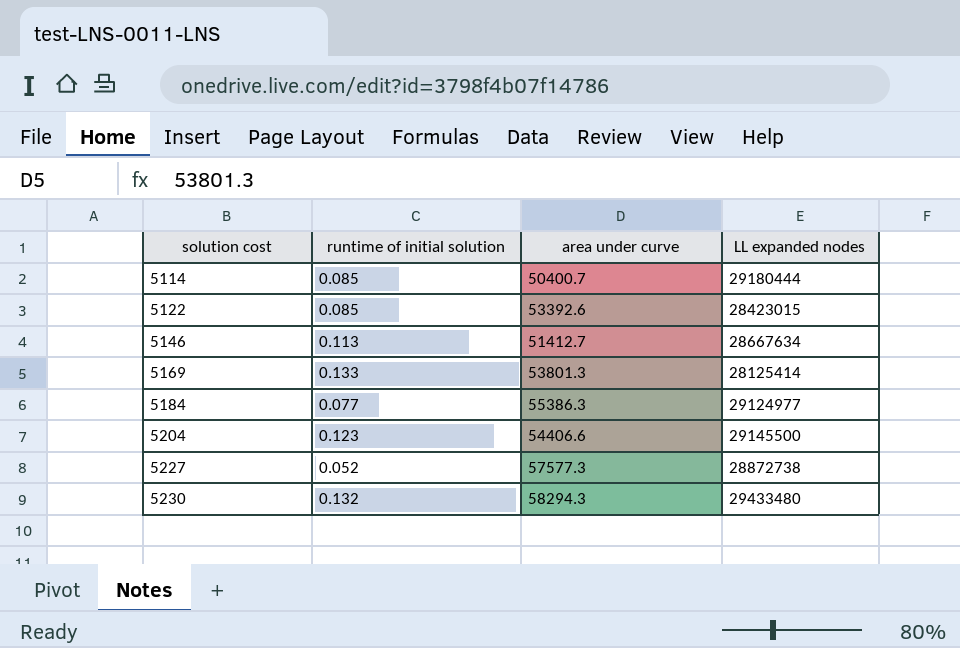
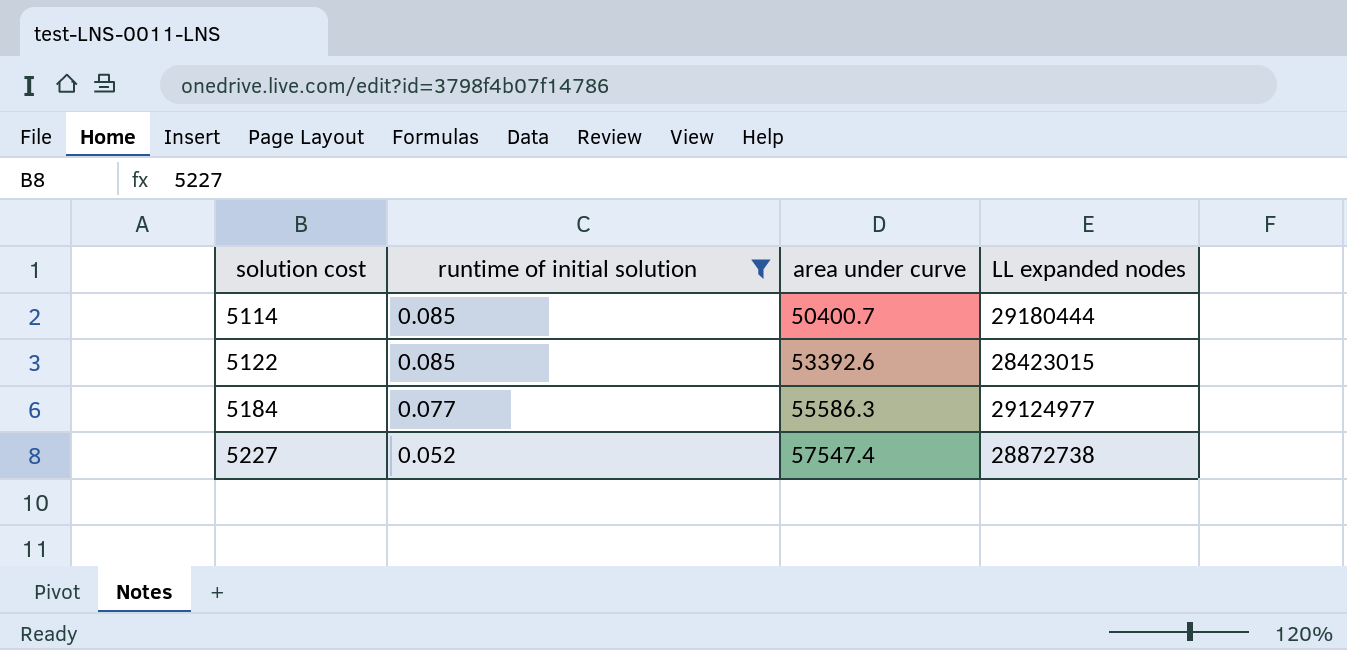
filter: none -> runtime of initial solution <= 0.085
5184 | area under curve: 55386.3 -> 55586.3
5227 | area under curve: 57577.3 -> 57547.4

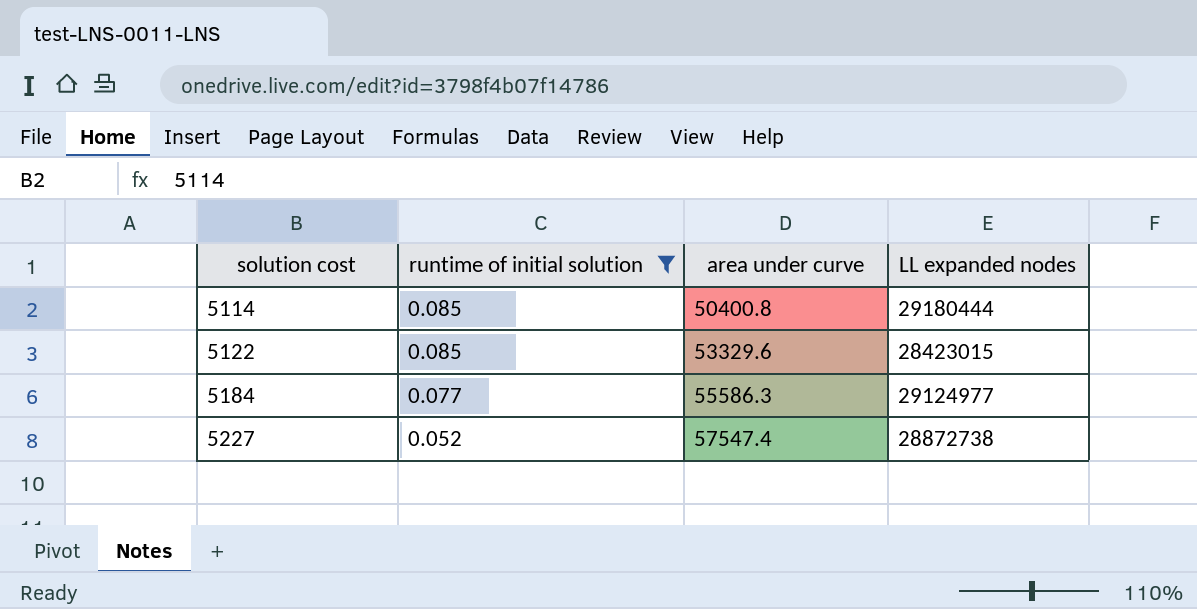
5114 | area under curve: 50400.7 -> 50400.8
5122 | area under curve: 53392.6 -> 53329.6

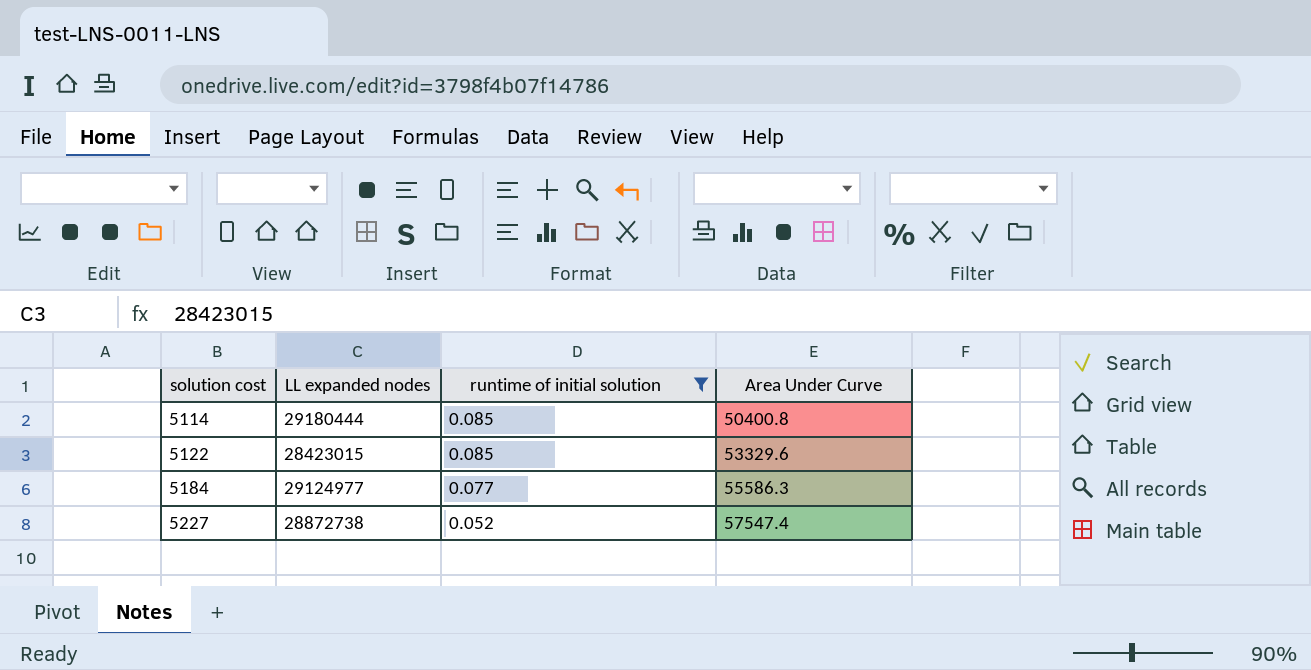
column LL expanded nodes | position: 4 -> 2
column name: area under curve -> Area Under Curve

